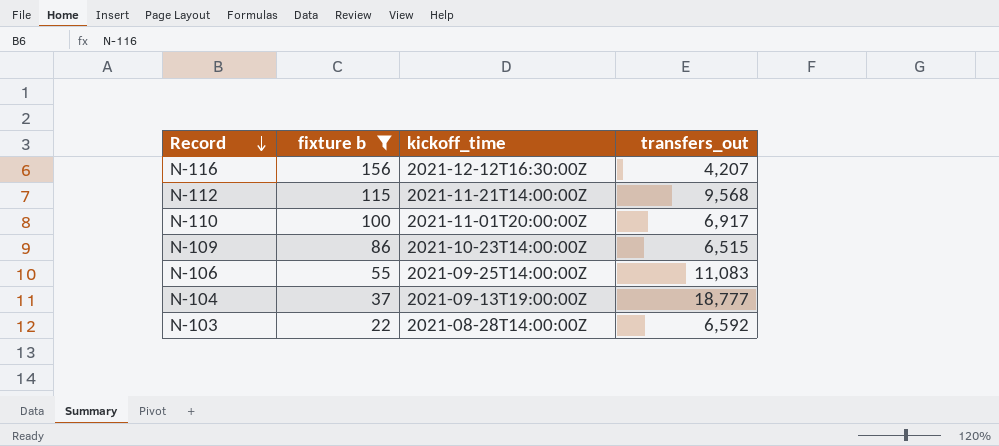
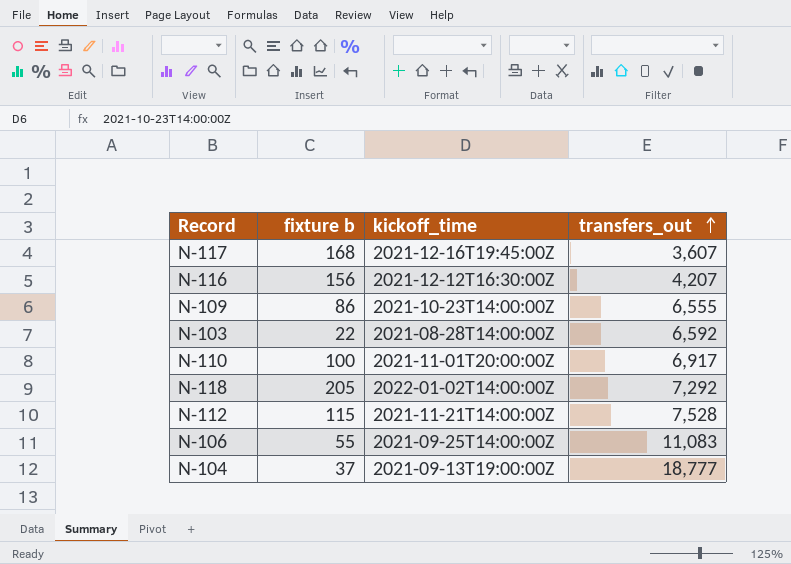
filter: fixture b <= 156 -> none
row order: Record descending -> transfers_out ascending
N-109 | transfers_out: 6,515 -> 6,555
N-112 | transfers_out: 9,568 -> 7,528

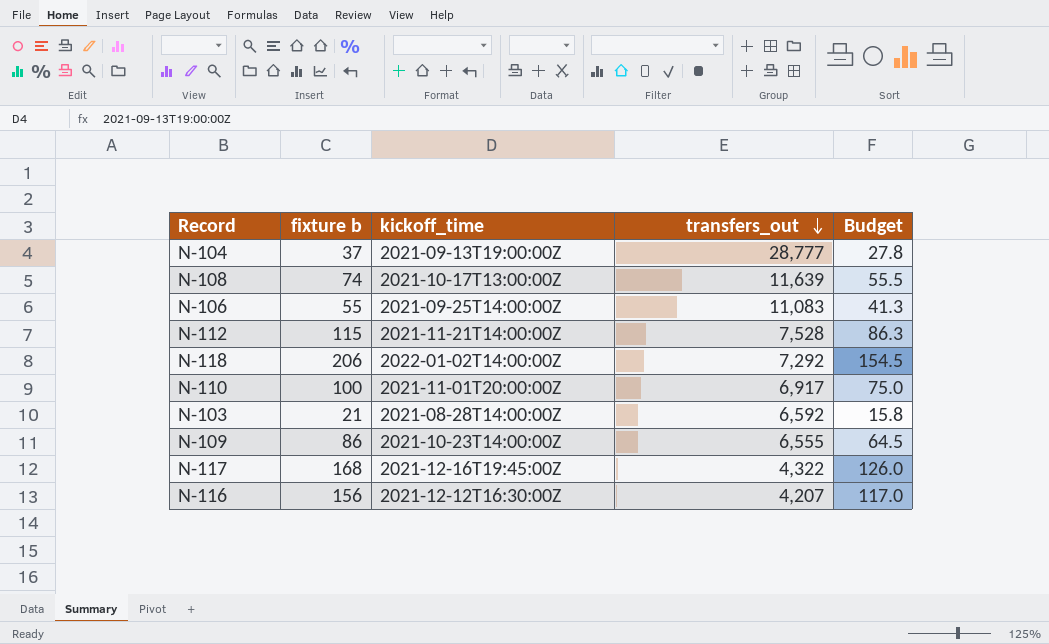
row order: transfers_out ascending -> transfers_out descending
column Budget | formula: none -> [fixture b] * 0.75
N-104 | transfers_out: 18,777 -> 28,777
row N-108: none -> 74 | 2021-10-17T13:00:00Z | 11,639 | 55.5
N-118 | fixture b: 205 -> 206
N-103 | fixture b: 22 -> 21
N-117 | transfers_out: 3,607 -> 4,322

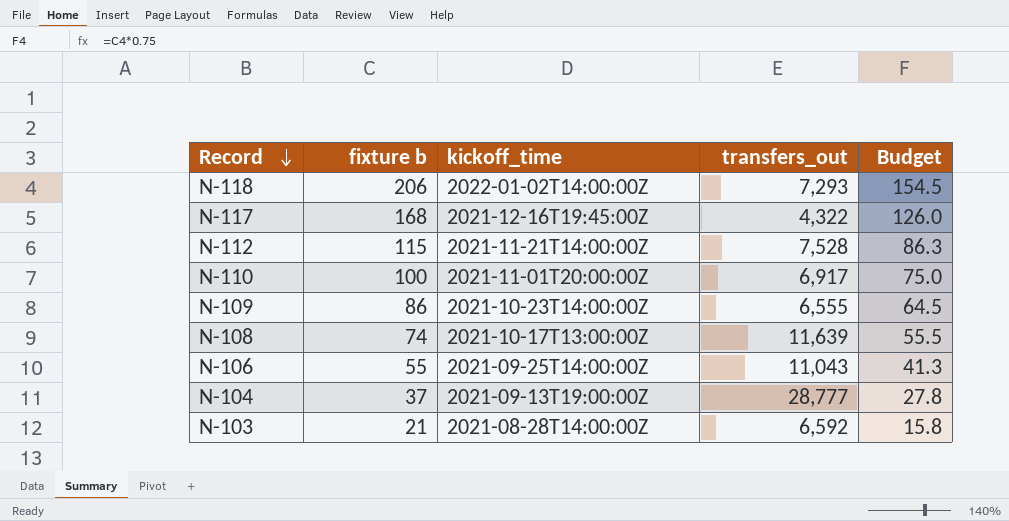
row order: transfers_out descending -> Record descending
row N-116: 156 | 2021-12-12T16:30:00Z | 4,207 | 117.0 -> none
N-118 | transfers_out: 7,292 -> 7,293
N-106 | transfers_out: 11,083 -> 11,043

